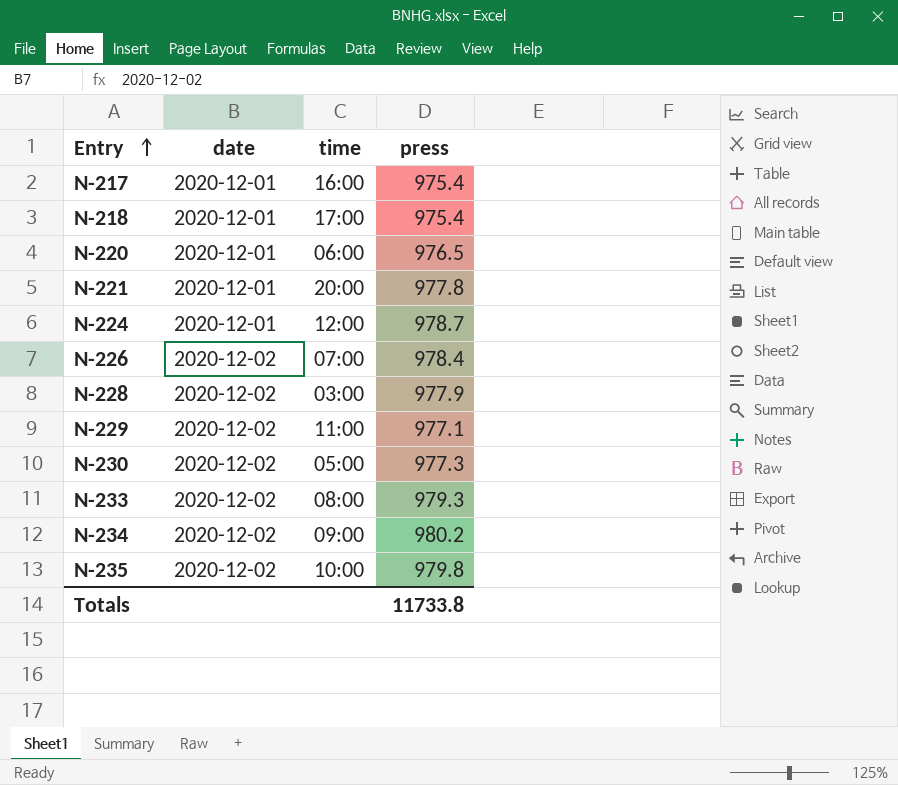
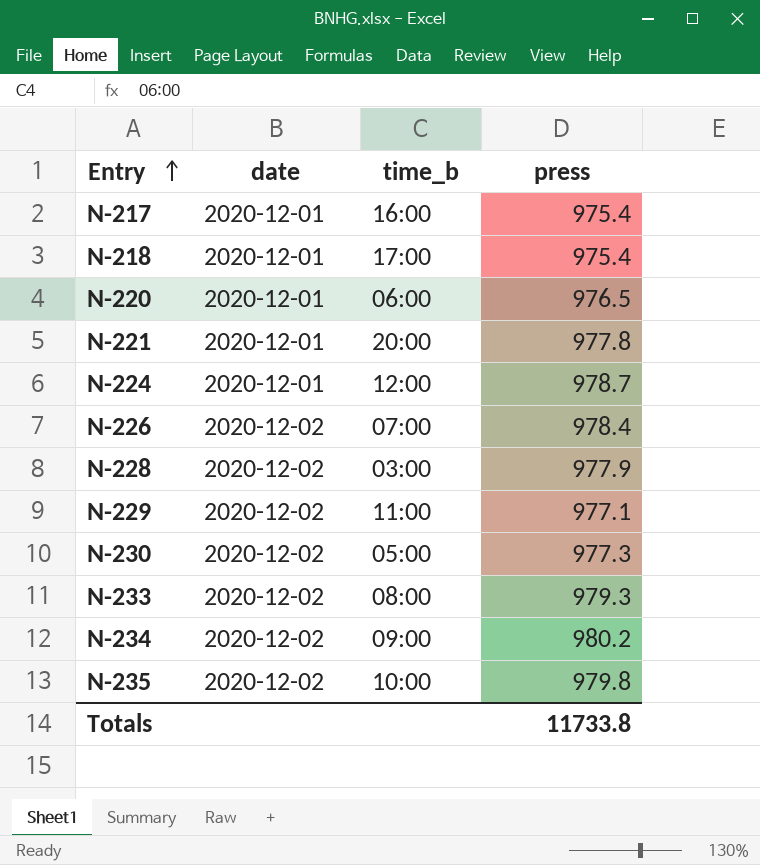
column name: time -> time_b

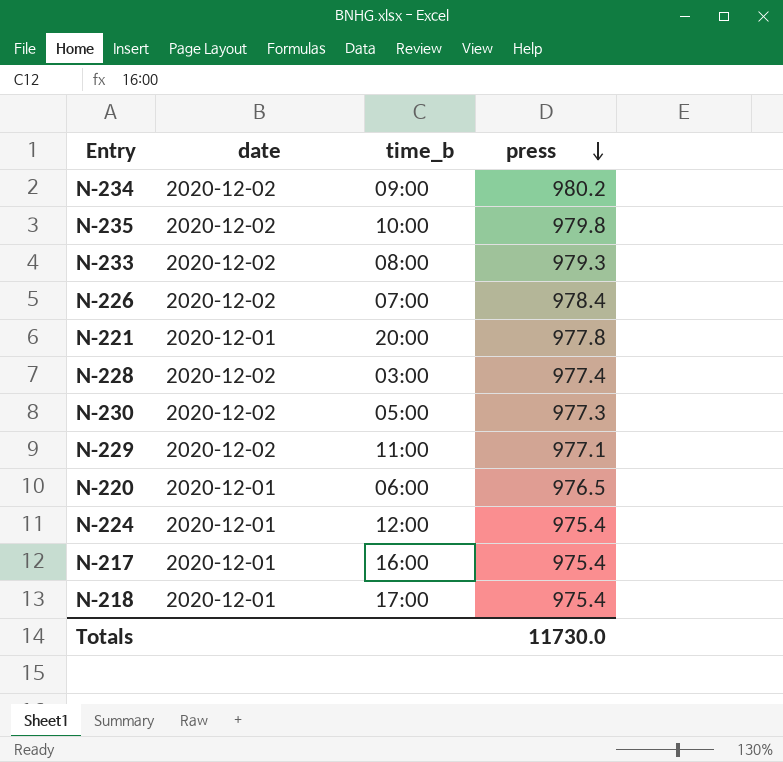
row order: Entry ascending -> press descending
N-228 | press: 977.9 -> 977.4
N-224 | press: 978.7 -> 975.4
Totals | press: 11733.8 -> 11730.0

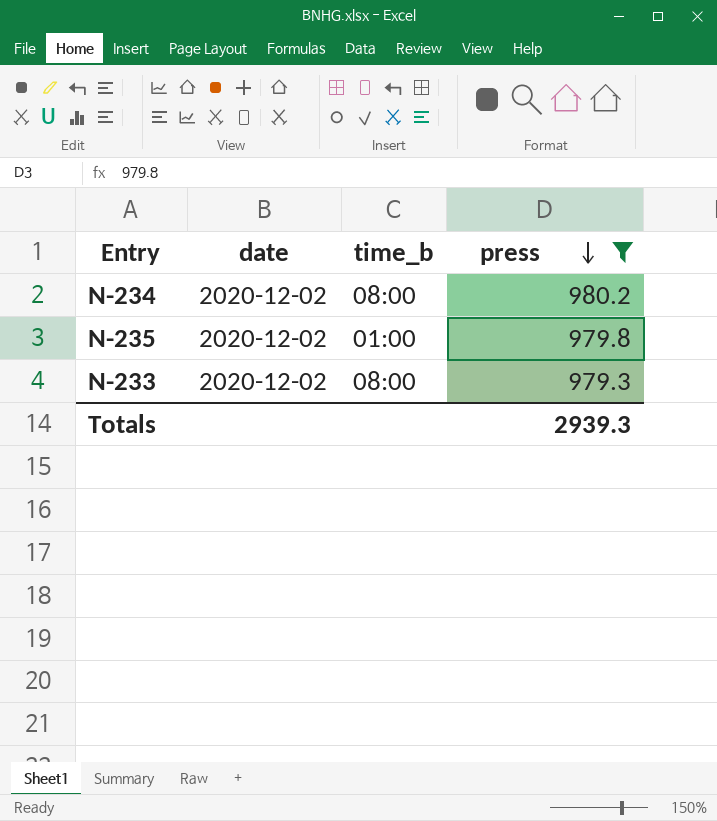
filter: none -> press >= 979.3
N-234 | time_b: 09:00 -> 08:00
N-235 | time_b: 10:00 -> 01:00
Totals | press: 11730.0 -> 2939.3

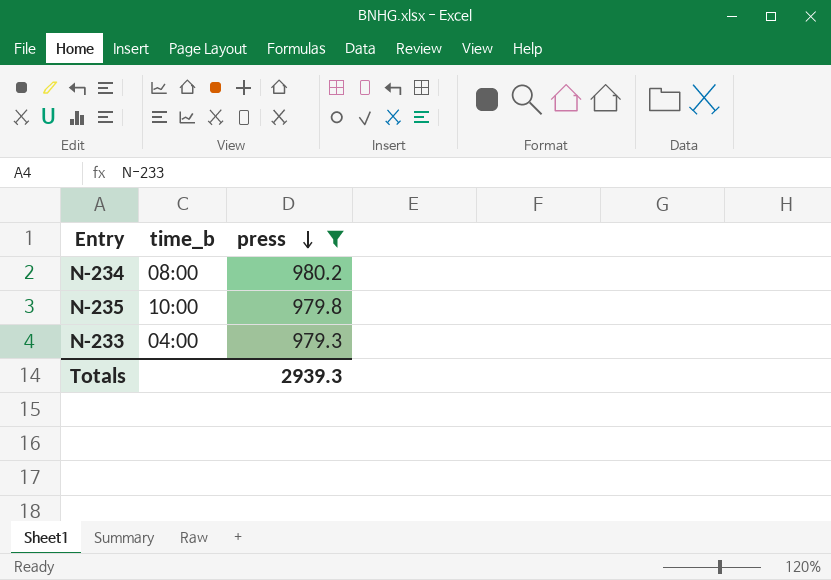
column date | position: 2 -> none
N-235 | time_b: 01:00 -> 10:00
N-233 | time_b: 08:00 -> 04:00

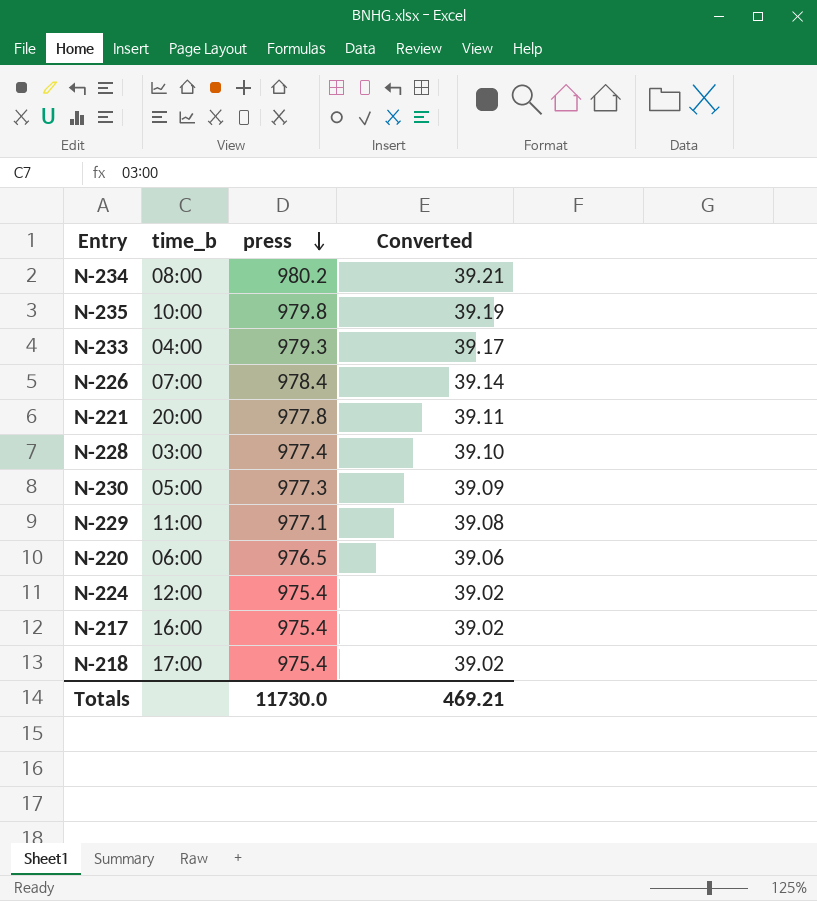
filter: press >= 979.3 -> none
column Converted | formula: none -> [press] * 0.04
Totals | press: 2939.3 -> 11730.0

